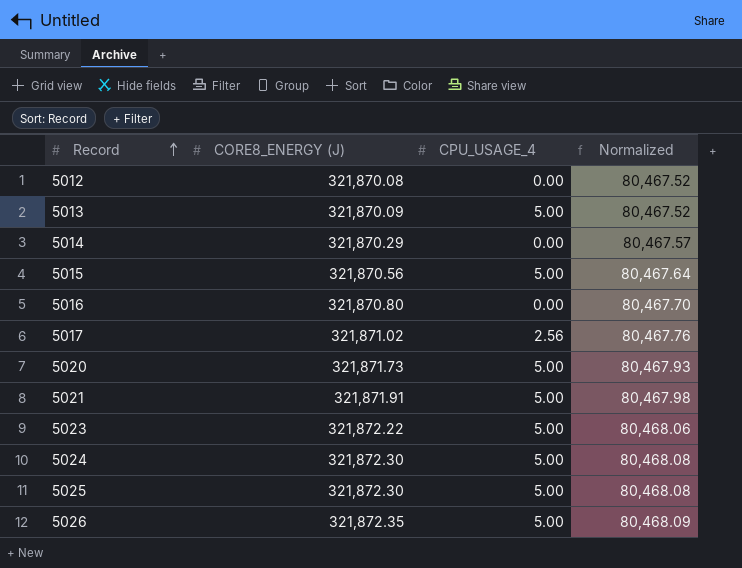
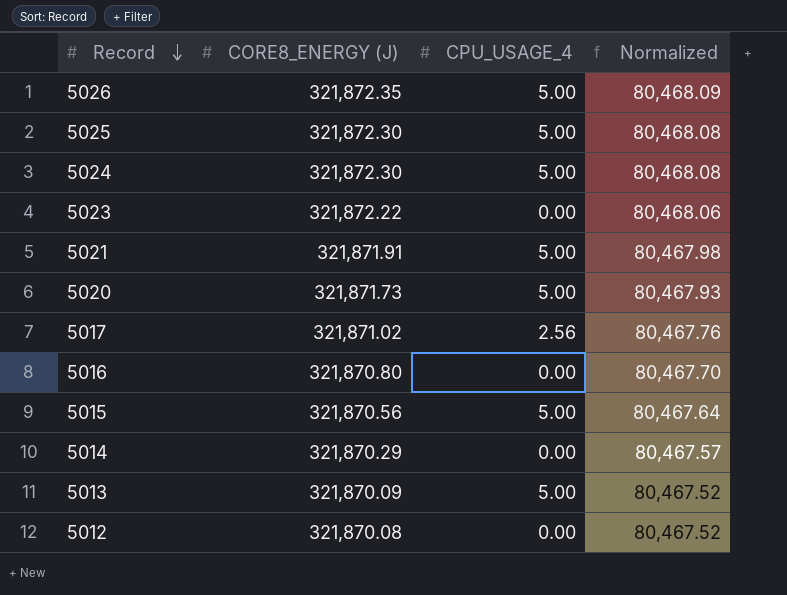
row order: Record ascending -> Record descending
5023 | CPU_USAGE_4: 5.00 -> 0.00

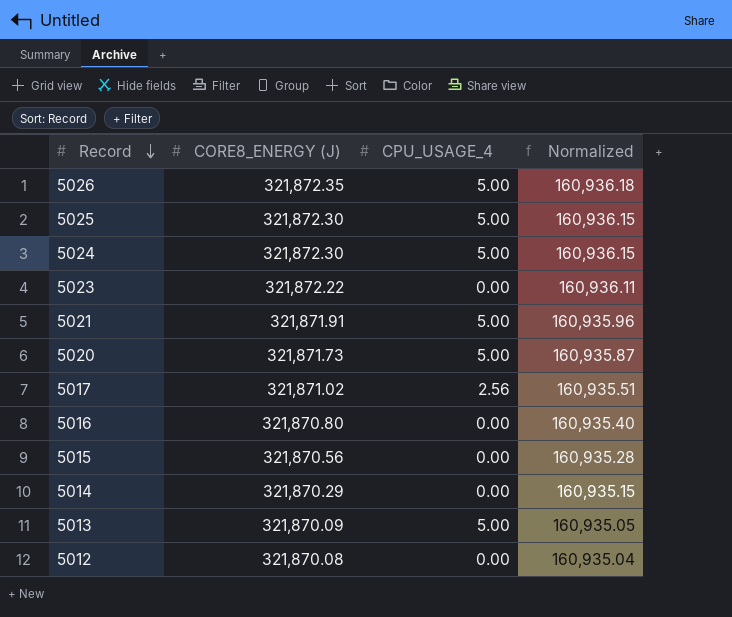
column Normalized | formula: [CORE8_ENERGY (J)] * 0.25 -> [CORE8_ENERGY (J)] * 0.5
5015 | CPU_USAGE_4: 5.00 -> 0.00

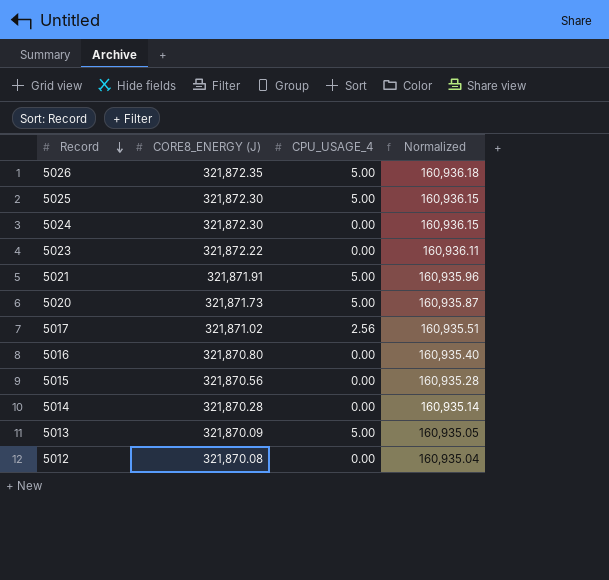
5024 | CPU_USAGE_4: 5.00 -> 0.00
5014 | CORE8_ENERGY (J): 321,870.29 -> 321,870.28
5014 | Normalized: 160,935.15 -> 160,935.14

